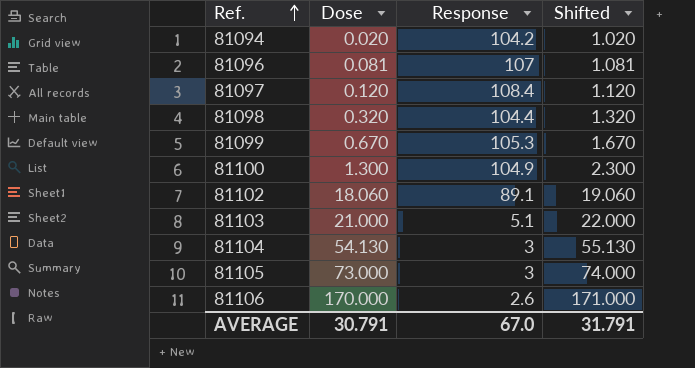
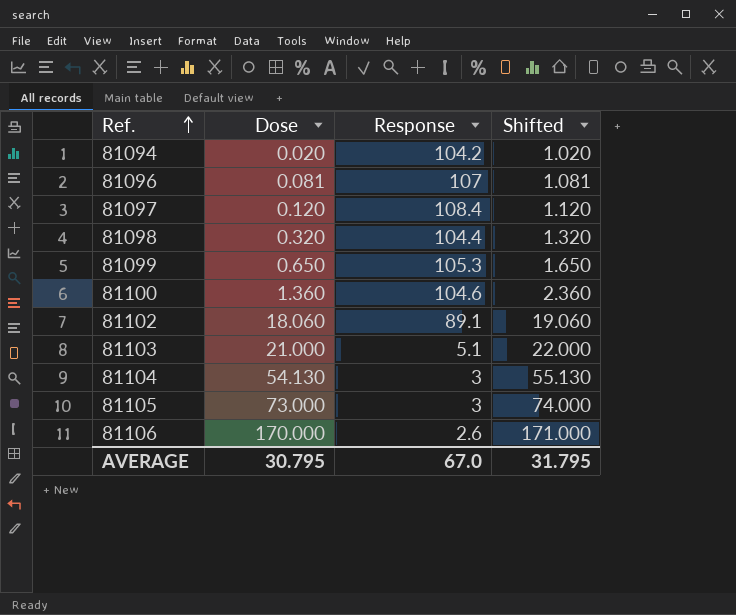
81099 | Dose: 0.670 -> 0.650
81099 | Shifted: 1.670 -> 1.650
81100 | Dose: 1.300 -> 1.360
81100 | Response: 104.9 -> 104.6
81100 | Shifted: 2.300 -> 2.360
AVERAGE | Dose: 30.791 -> 30.795
AVERAGE | Shifted: 31.791 -> 31.795

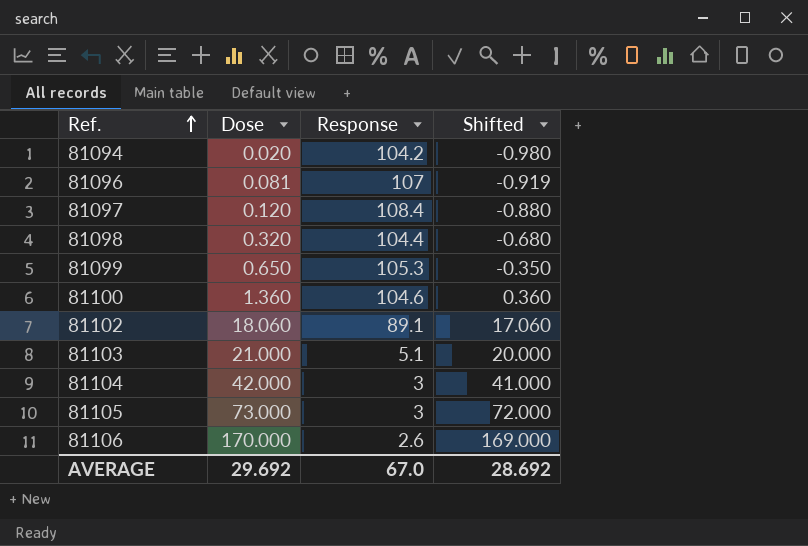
column Shifted | formula: [Dose] + 1 -> [Dose] - 1
81104 | Dose: 54.130 -> 42.000
AVERAGE | Dose: 30.795 -> 29.692
AVERAGE | Shifted: 31.795 -> 28.692

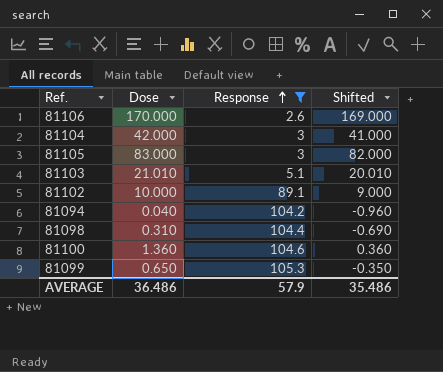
filter: none -> Response <= 105.3
row order: Ref. ascending -> Response ascending
81105 | Dose: 73.000 -> 83.000
81105 | Shifted: 72.000 -> 82.000
81103 | Dose: 21.000 -> 21.010
81103 | Shifted: 20.000 -> 20.010
81102 | Dose: 18.060 -> 10.000
81102 | Shifted: 17.060 -> 9.000
81094 | Dose: 0.020 -> 0.040
81094 | Shifted: -0.980 -> -0.960
81098 | Dose: 0.320 -> 0.310
81098 | Shifted: -0.680 -> -0.690
AVERAGE | Dose: 29.692 -> 36.486
AVERAGE | Response: 67.0 -> 57.9
AVERAGE | Shifted: 28.692 -> 35.486

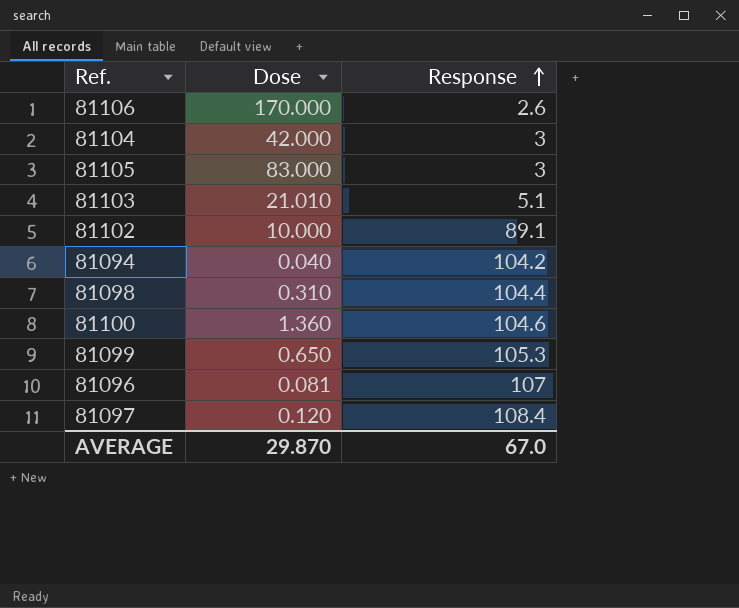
filter: Response <= 105.3 -> none
column Shifted | formula: [Dose] - 1 -> none
AVERAGE | Dose: 36.486 -> 29.870
AVERAGE | Response: 57.9 -> 67.0

